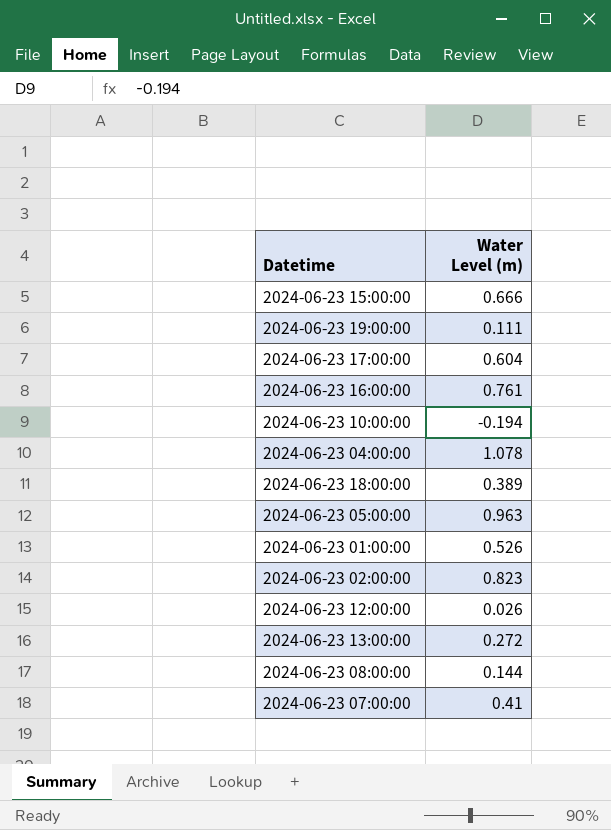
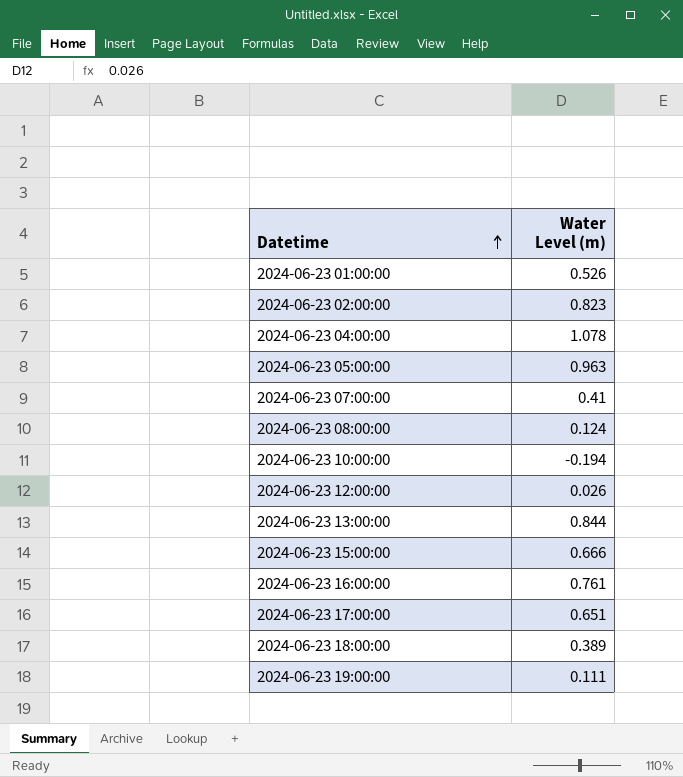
row order: none -> Datetime ascending
2024-06-23 08:00:00 | Water Level (m): 0.144 -> 0.124
2024-06-23 13:00:00 | Water Level (m): 0.272 -> 0.844
2024-06-23 17:00:00 | Water Level (m): 0.604 -> 0.651

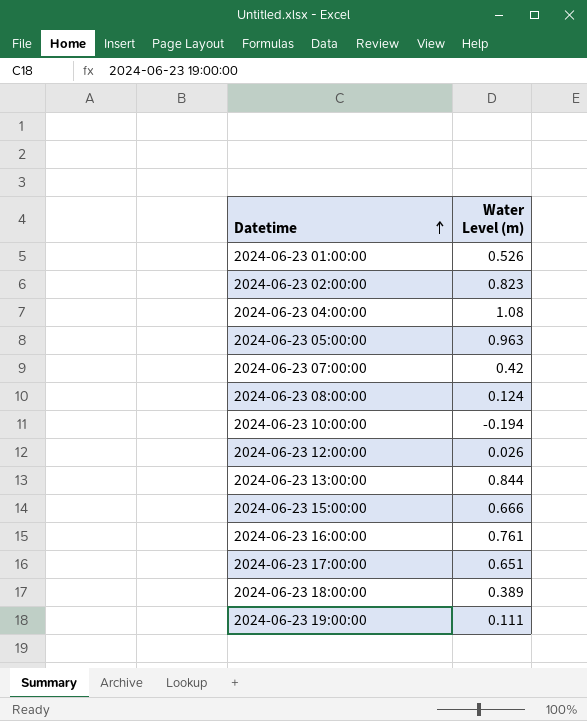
2024-06-23 04:00:00 | Water Level (m): 1.078 -> 1.08
2024-06-23 07:00:00 | Water Level (m): 0.41 -> 0.42

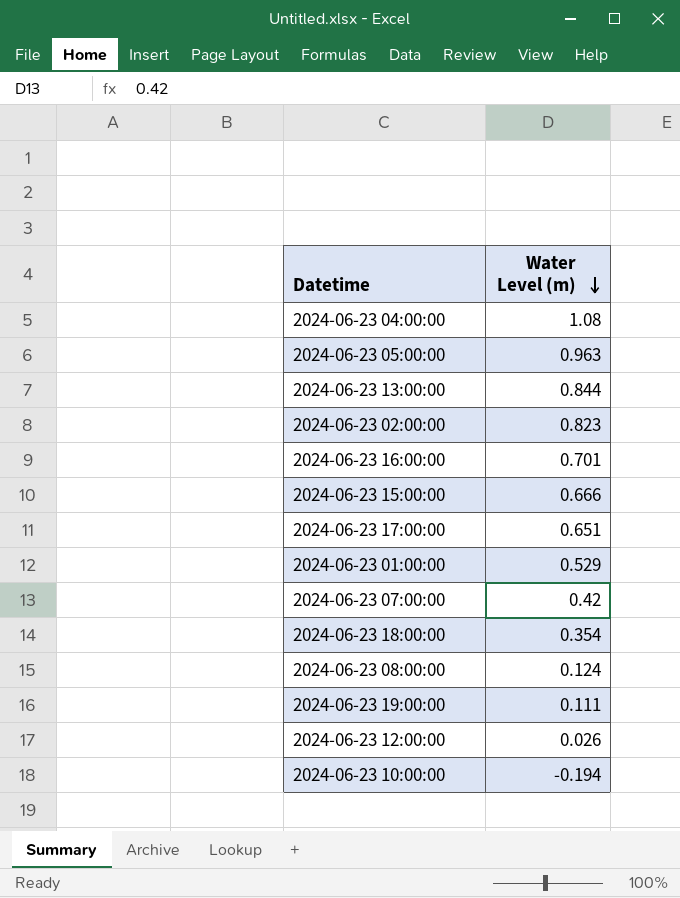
row order: Datetime ascending -> Water Level (m) descending
2024-06-23 16:00:00 | Water Level (m): 0.761 -> 0.701
2024-06-23 01:00:00 | Water Level (m): 0.526 -> 0.529
2024-06-23 18:00:00 | Water Level (m): 0.389 -> 0.354

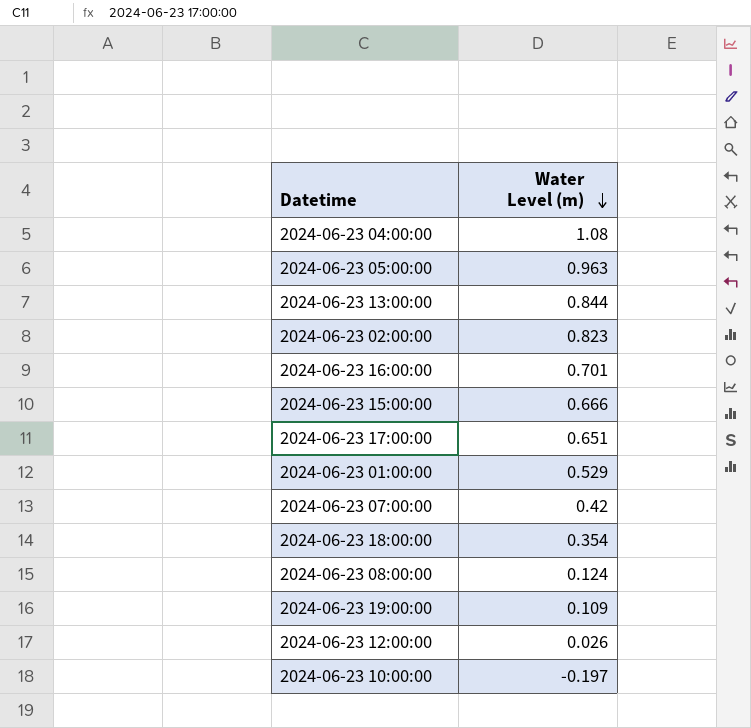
2024-06-23 19:00:00 | Water Level (m): 0.111 -> 0.109
2024-06-23 10:00:00 | Water Level (m): -0.194 -> -0.197

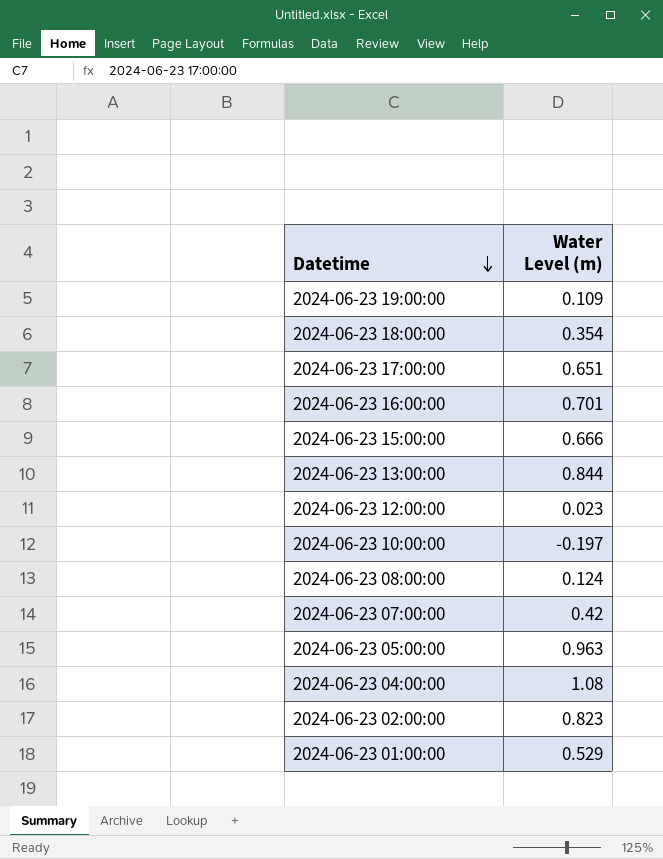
row order: Water Level (m) descending -> Datetime descending
2024-06-23 12:00:00 | Water Level (m): 0.026 -> 0.023

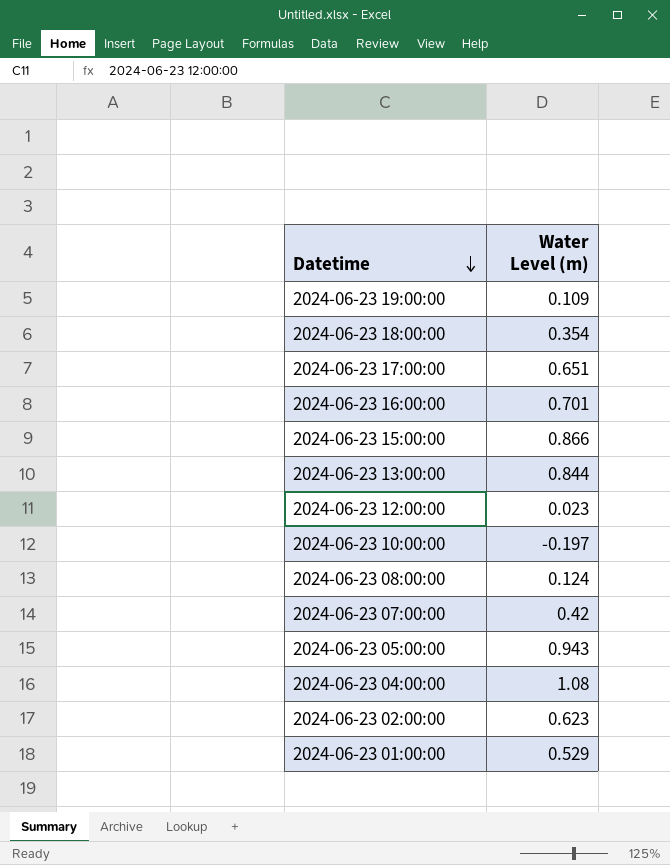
2024-06-23 15:00:00 | Water Level (m): 0.666 -> 0.866
2024-06-23 05:00:00 | Water Level (m): 0.963 -> 0.943
2024-06-23 02:00:00 | Water Level (m): 0.823 -> 0.623

